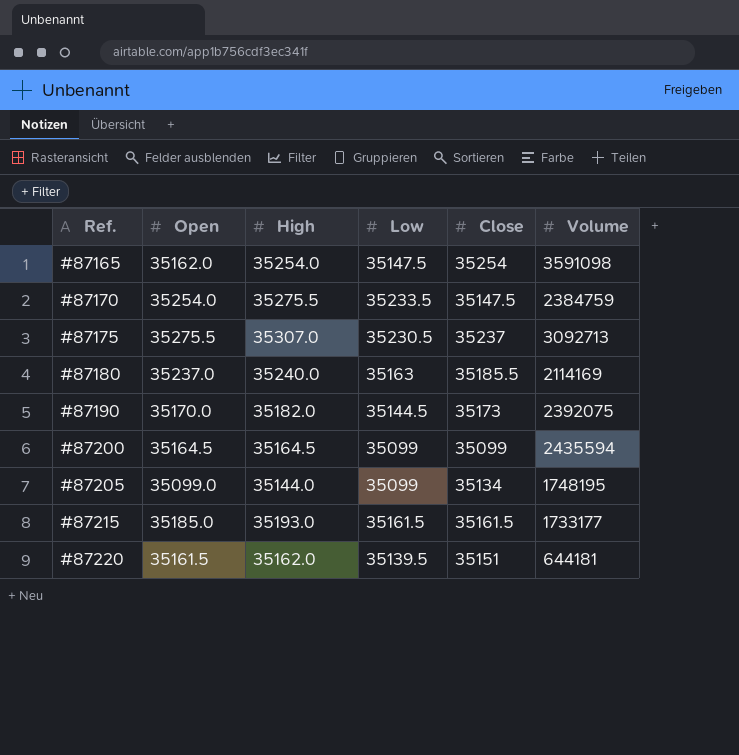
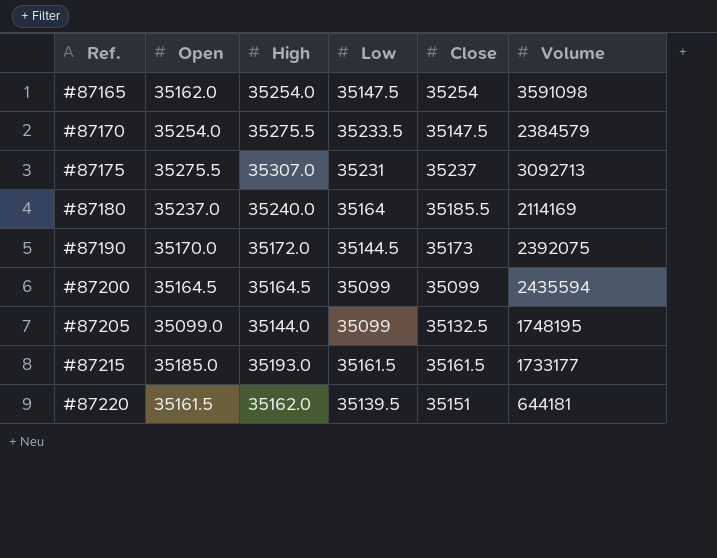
#87170 | Volume: 2384759 -> 2384579
#87175 | Low: 35230.5 -> 35231
#87180 | Low: 35163 -> 35164
#87190 | High: 35182.0 -> 35172.0
#87205 | Close: 35134 -> 35132.5

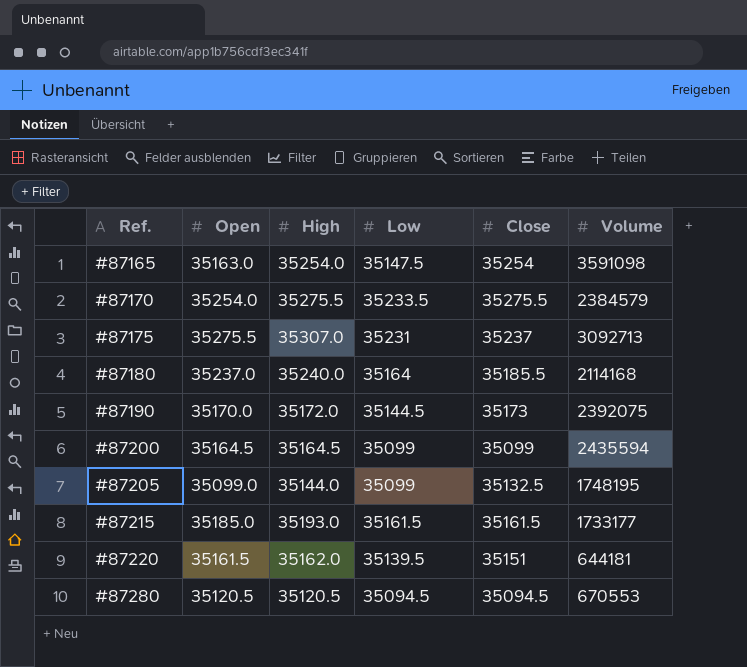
#87165 | Open: 35162.0 -> 35163.0
#87170 | Close: 35147.5 -> 35275.5
#87180 | Volume: 2114169 -> 2114168
row #87280: none -> 35120.5 | 35120.5 | 35094.5 | 35094.5 | 670553

